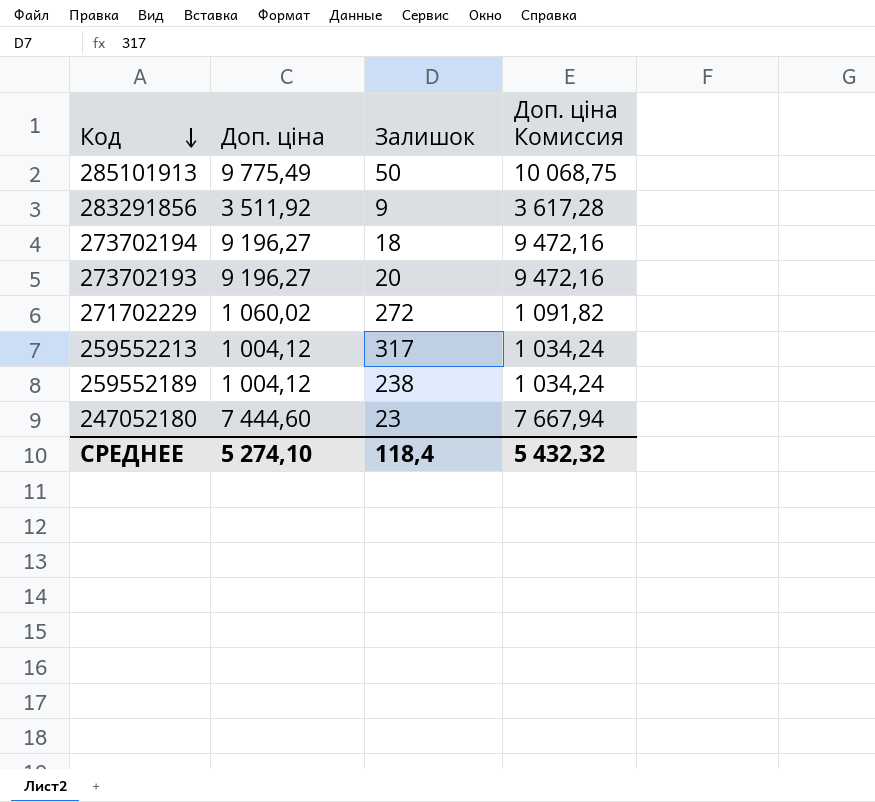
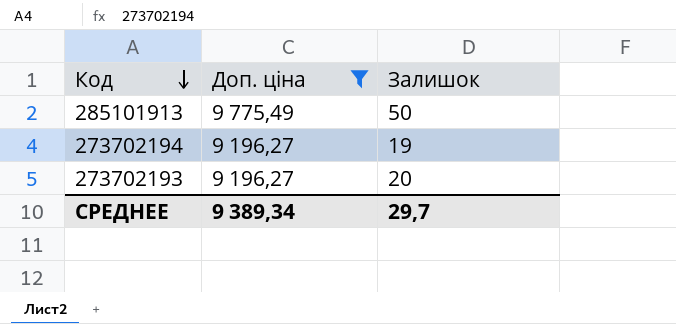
filter: none -> Доп. ціна >= 9 196,27
column Доп. ціна Комиссия | formula: [Доп. ціна] * 1,03 -> none
273702194 | Залишок: 18 -> 19
СРЕДНЕЕ | Доп. ціна: 5 274,10 -> 9 389,34
СРЕДНЕЕ | Залишок: 118,4 -> 29,7

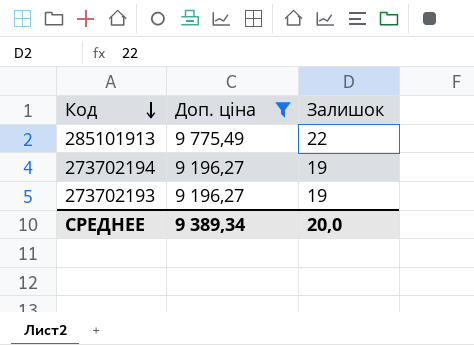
285101913 | Залишок: 50 -> 22
273702193 | Залишок: 20 -> 19
СРЕДНЕЕ | Залишок: 29,7 -> 20,0

